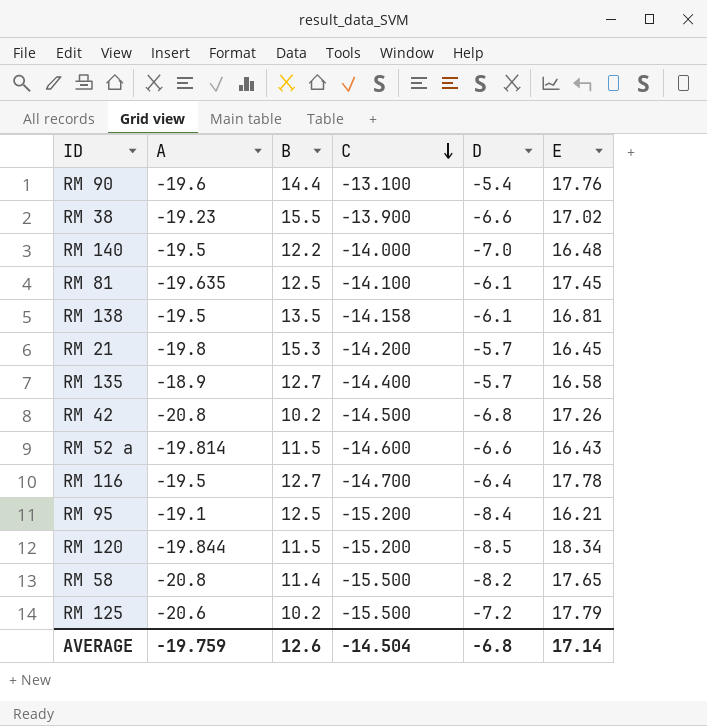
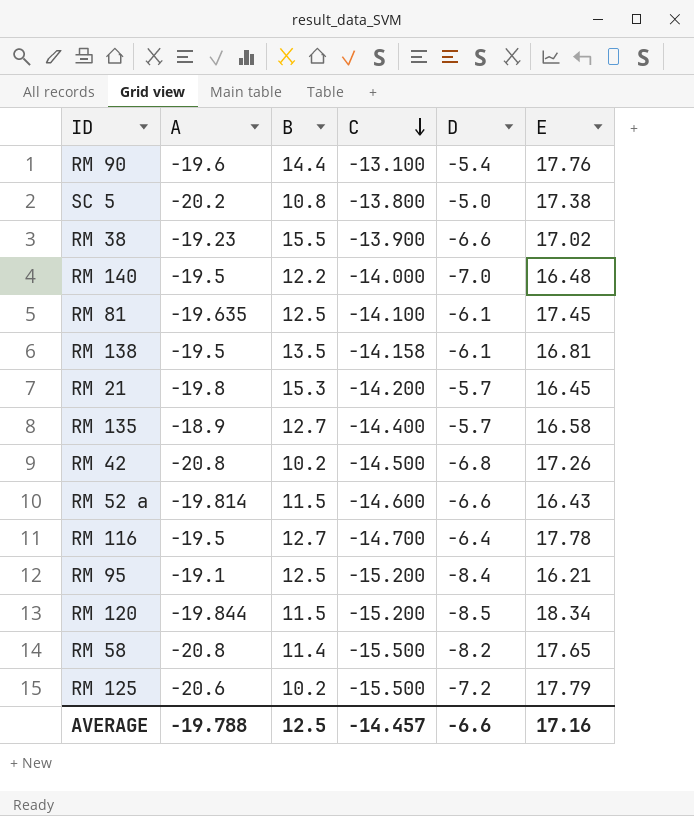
row SC 5: none -> -20.2 | 10.8 | -13.800 | -5.0 | 17.38
AVERAGE | A: -19.759 -> -19.788
AVERAGE | B: 12.6 -> 12.5
AVERAGE | C: -14.504 -> -14.457
AVERAGE | D: -6.8 -> -6.6
AVERAGE | E: 17.14 -> 17.16

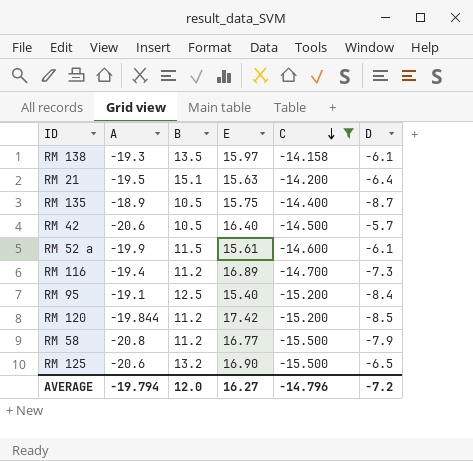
filter: none -> C <= -14.158
column E | position: 6 -> 4
RM 138 | A: -19.5 -> -19.3
RM 138 | E: 16.81 -> 15.97
RM 21 | A: -19.8 -> -19.5
RM 21 | B: 15.3 -> 15.1
RM 21 | E: 16.45 -> 15.63
RM 21 | D: -5.7 -> -6.4
RM 135 | B: 12.7 -> 10.5
RM 135 | E: 16.58 -> 15.75
RM 135 | D: -5.7 -> -8.7
RM 42 | A: -20.8 -> -20.6
RM 42 | B: 10.2 -> 10.5
RM 42 | E: 17.26 -> 16.40
RM 42 | D: -6.8 -> -5.7
RM 52 a | A: -19.814 -> -19.9
RM 52 a | E: 16.43 -> 15.61
RM 52 a | D: -6.6 -> -6.1
RM 116 | A: -19.5 -> -19.4
RM 116 | B: 12.7 -> 11.2
RM 116 | E: 17.78 -> 16.89
RM 116 | D: -6.4 -> -7.3
RM 95 | E: 16.21 -> 15.40
RM 120 | B: 11.5 -> 11.2
RM 120 | E: 18.34 -> 17.42
RM 58 | B: 11.4 -> 11.2
RM 58 | E: 17.65 -> 16.77
RM 58 | D: -8.2 -> -7.9
RM 125 | B: 10.2 -> 13.2
RM 125 | E: 17.79 -> 16.90
RM 125 | D: -7.2 -> -6.5
AVERAGE | A: -19.788 -> -19.794
AVERAGE | B: 12.5 -> 12.0
AVERAGE | E: 17.16 -> 16.27
AVERAGE | C: -14.457 -> -14.796
AVERAGE | D: -6.6 -> -7.2

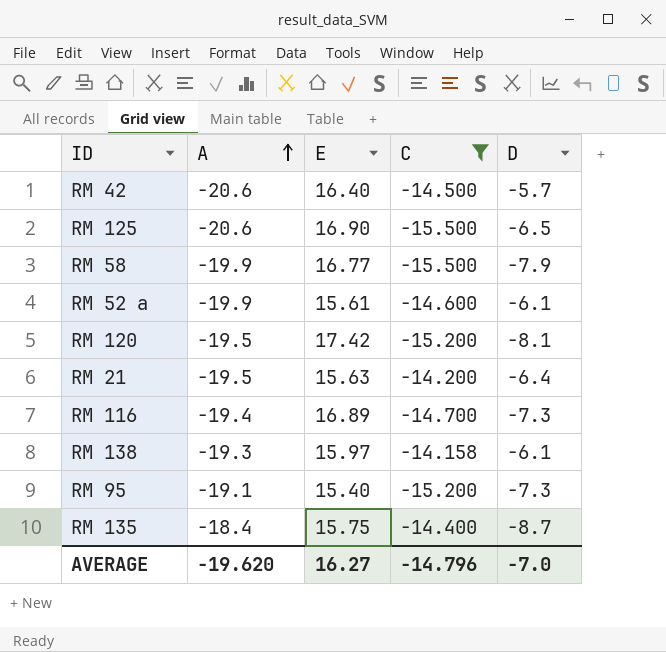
row order: C descending -> A ascending
column B | position: 3 -> none
RM 58 | A: -20.8 -> -19.9
RM 120 | A: -19.844 -> -19.5
RM 120 | D: -8.5 -> -8.1
RM 95 | D: -8.4 -> -7.3
RM 135 | A: -18.9 -> -18.4
AVERAGE | A: -19.794 -> -19.620
AVERAGE | D: -7.2 -> -7.0

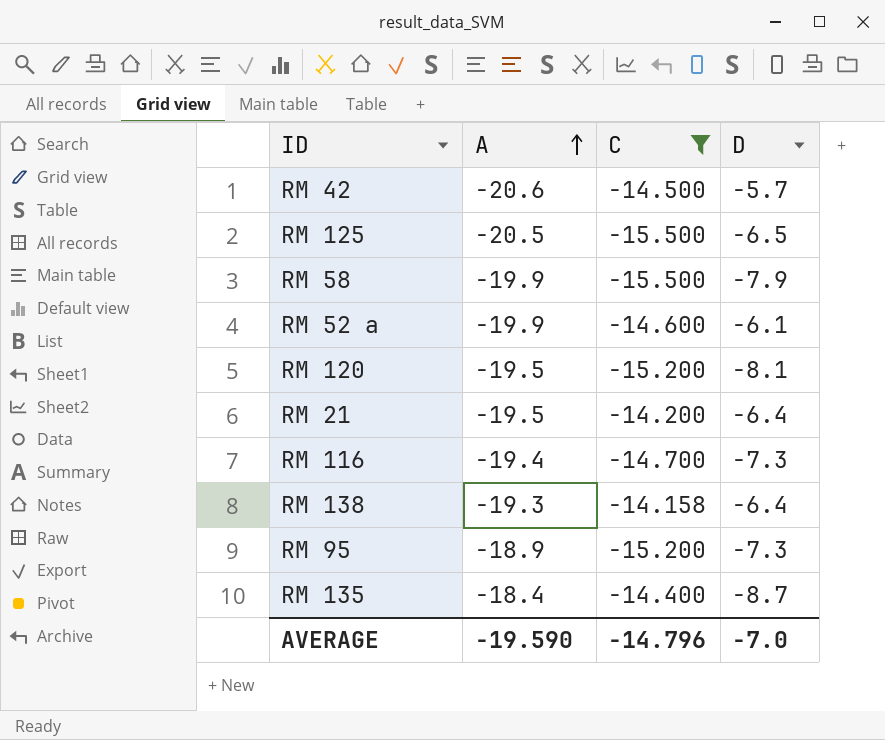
column E | position: 3 -> none
RM 125 | A: -20.6 -> -20.5
RM 138 | D: -6.1 -> -6.4
RM 95 | A: -19.1 -> -18.9
AVERAGE | A: -19.620 -> -19.590

